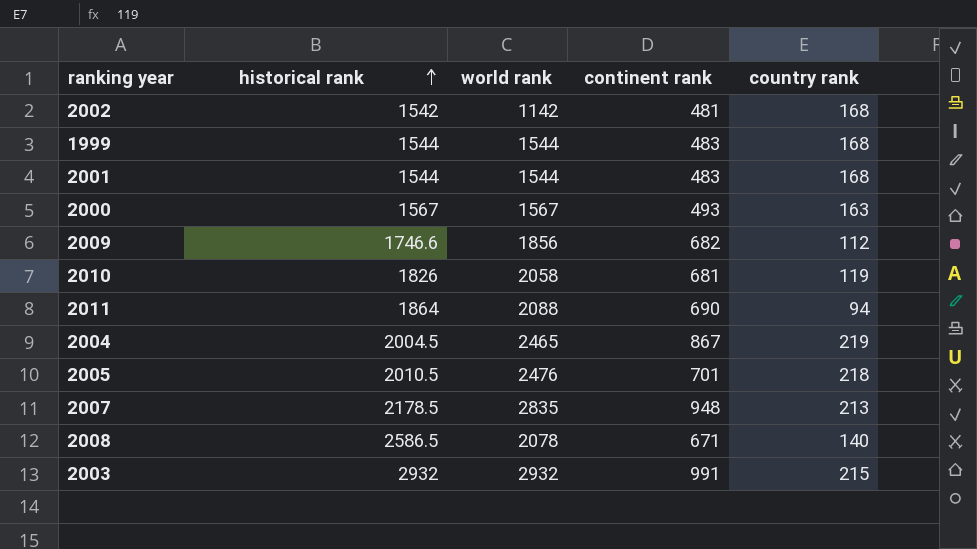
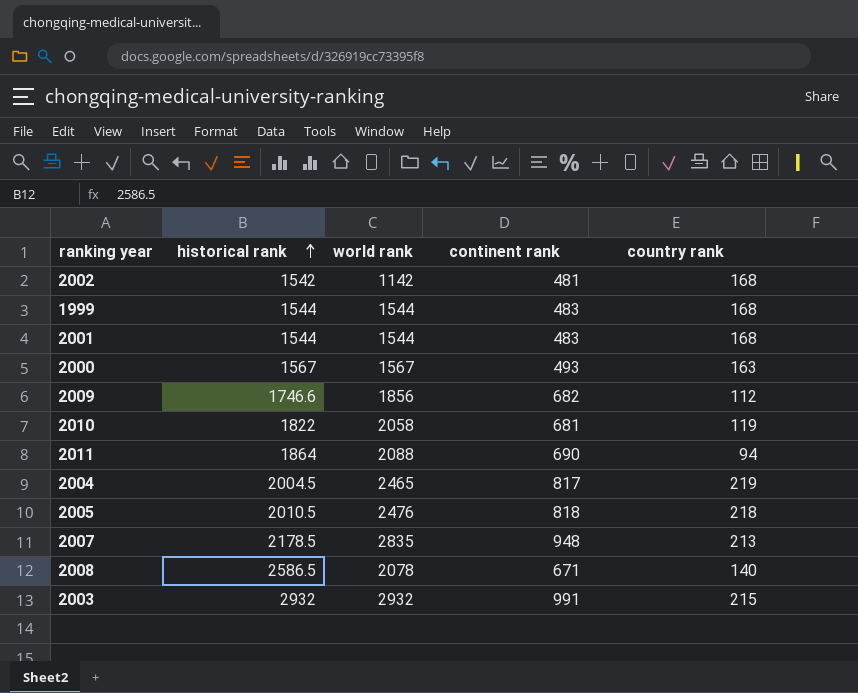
2010 | historical rank: 1826 -> 1822
2004 | continent rank: 867 -> 817
2005 | continent rank: 701 -> 818

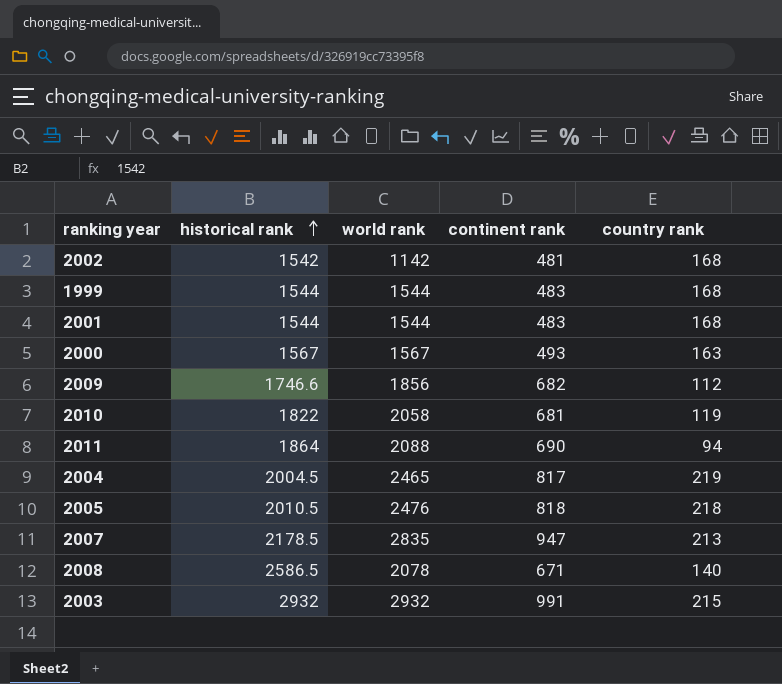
2007 | continent rank: 948 -> 947

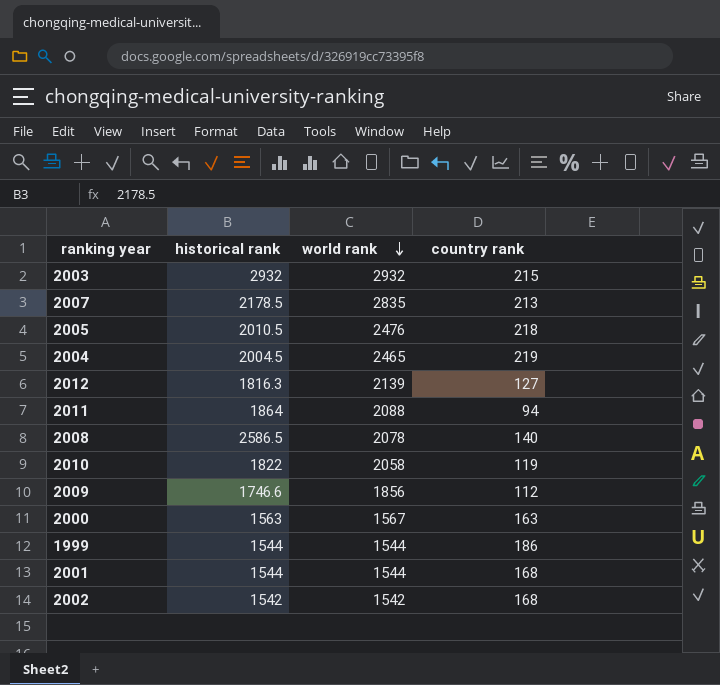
row order: historical rank ascending -> world rank descending
column continent rank | position: 4 -> none
row 2012: none -> 1816.3 | 2139 | 127
2000 | historical rank: 1567 -> 1563
1999 | country rank: 168 -> 186
2002 | world rank: 1142 -> 1542

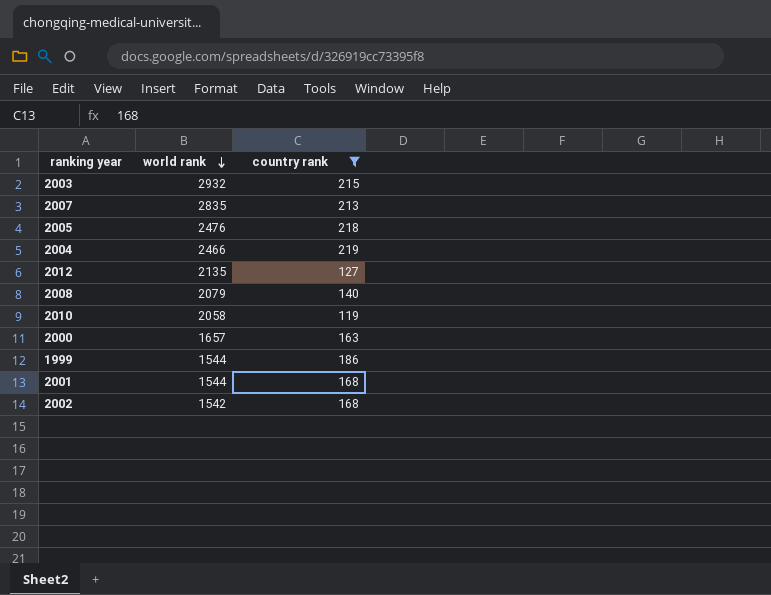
filter: none -> country rank >= 119
column historical rank | position: 2 -> none
2004 | world rank: 2465 -> 2466
2012 | world rank: 2139 -> 2135
2008 | world rank: 2078 -> 2079
2000 | world rank: 1567 -> 1657

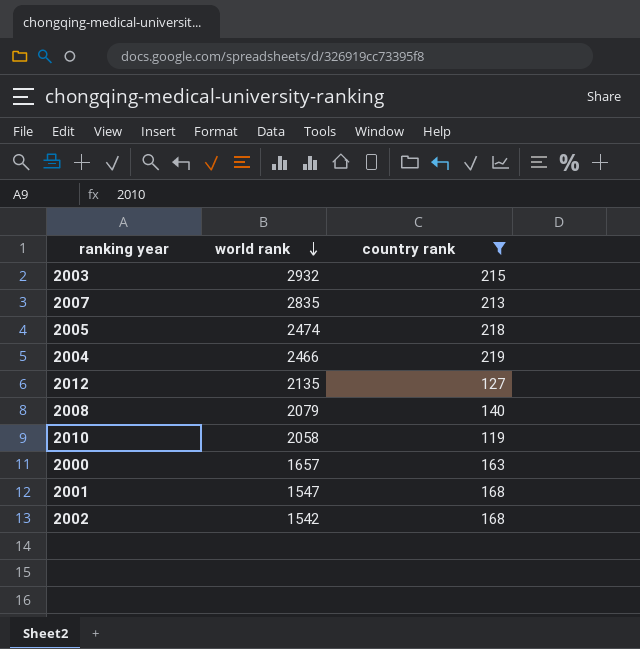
row 1999: 1544 | 186 -> none
2005 | world rank: 2476 -> 2474
2001 | world rank: 1544 -> 1547

